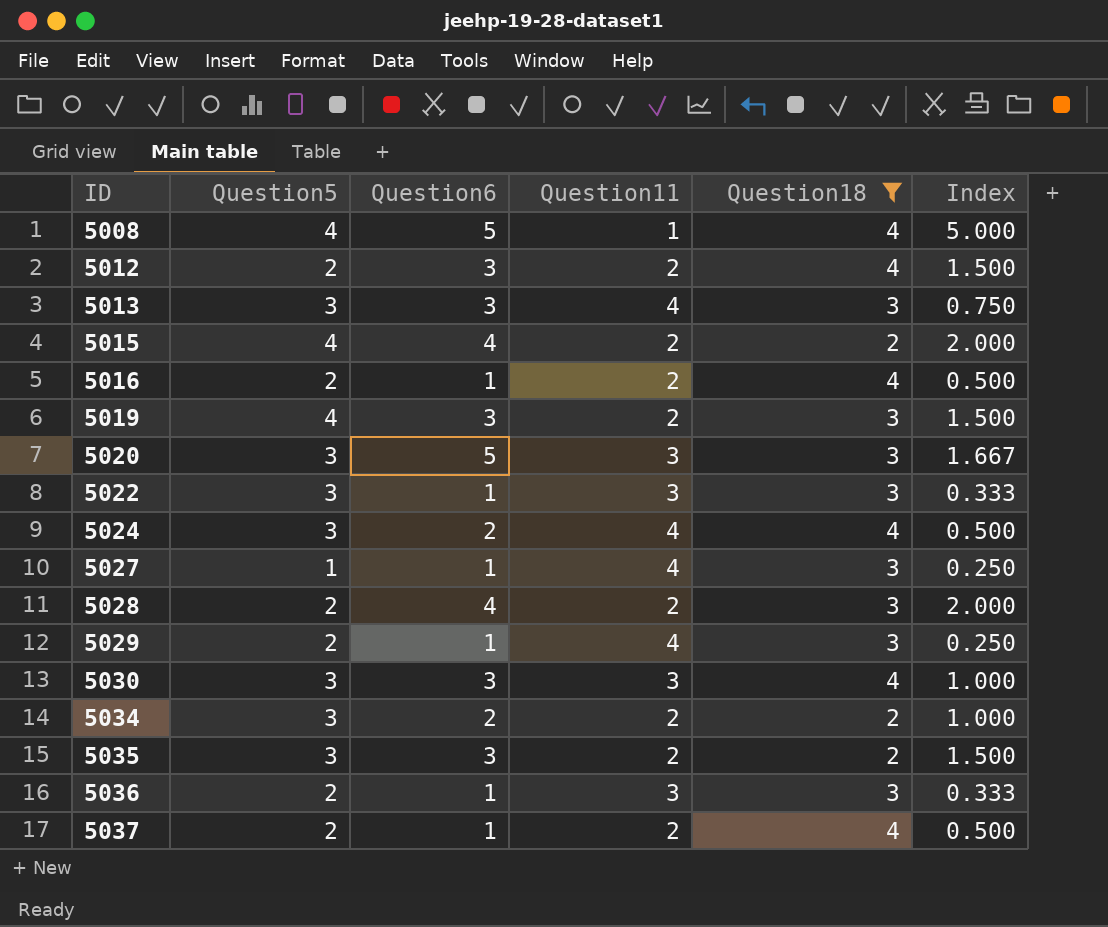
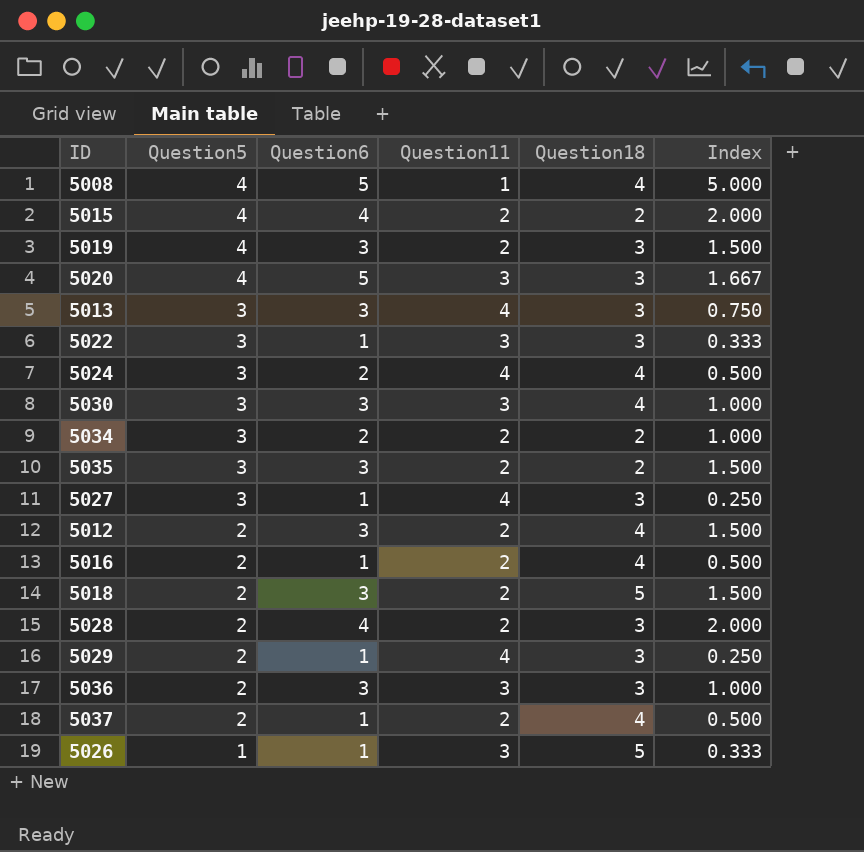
filter: Question18 != 5 -> none
row order: ID ascending -> Question5 descending
5020 | Question5: 3 -> 4
5027 | Question5: 1 -> 3
5036 | Question6: 1 -> 3
5036 | Index: 0.333 -> 1.000

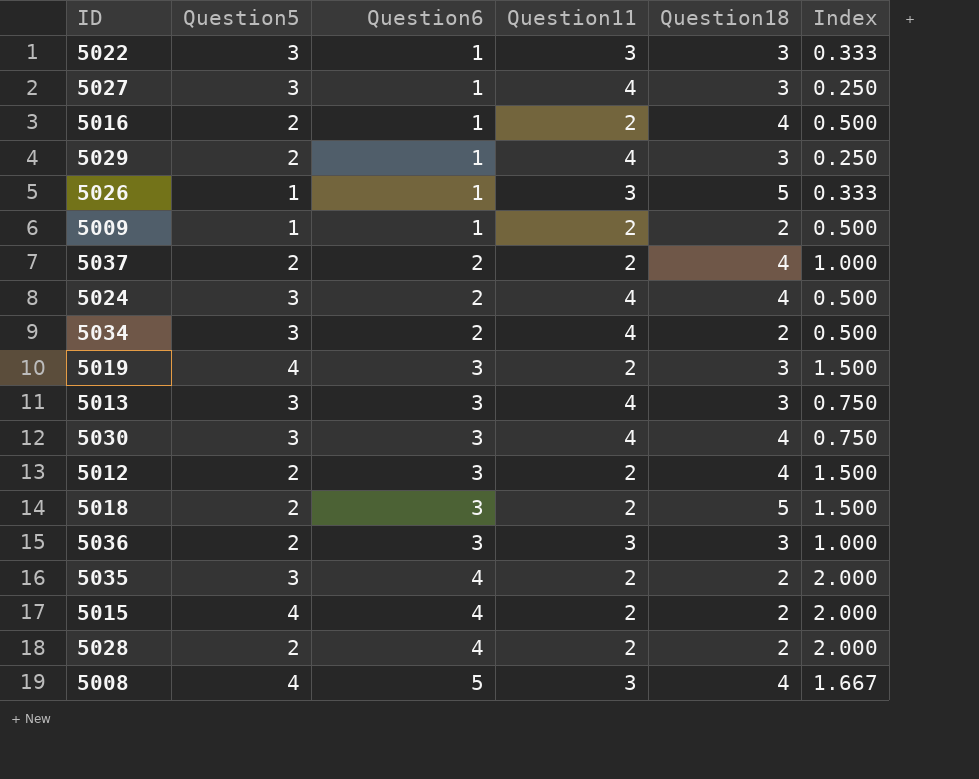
row order: Question5 descending -> Question6 ascending
row 5020: 4 | 5 | 3 | 3 | 1.667 -> none
row 5009: none -> 1 | 1 | 2 | 2 | 0.500
5037 | Question6: 1 -> 2
5037 | Index: 0.500 -> 1.000
5034 | Question11: 2 -> 4
5034 | Index: 1.000 -> 0.500
5030 | Question11: 3 -> 4
5030 | Index: 1.000 -> 0.750
5035 | Question6: 3 -> 4
5035 | Index: 1.500 -> 2.000
5028 | Question18: 3 -> 2
5008 | Question11: 1 -> 3
5008 | Index: 5.000 -> 1.667

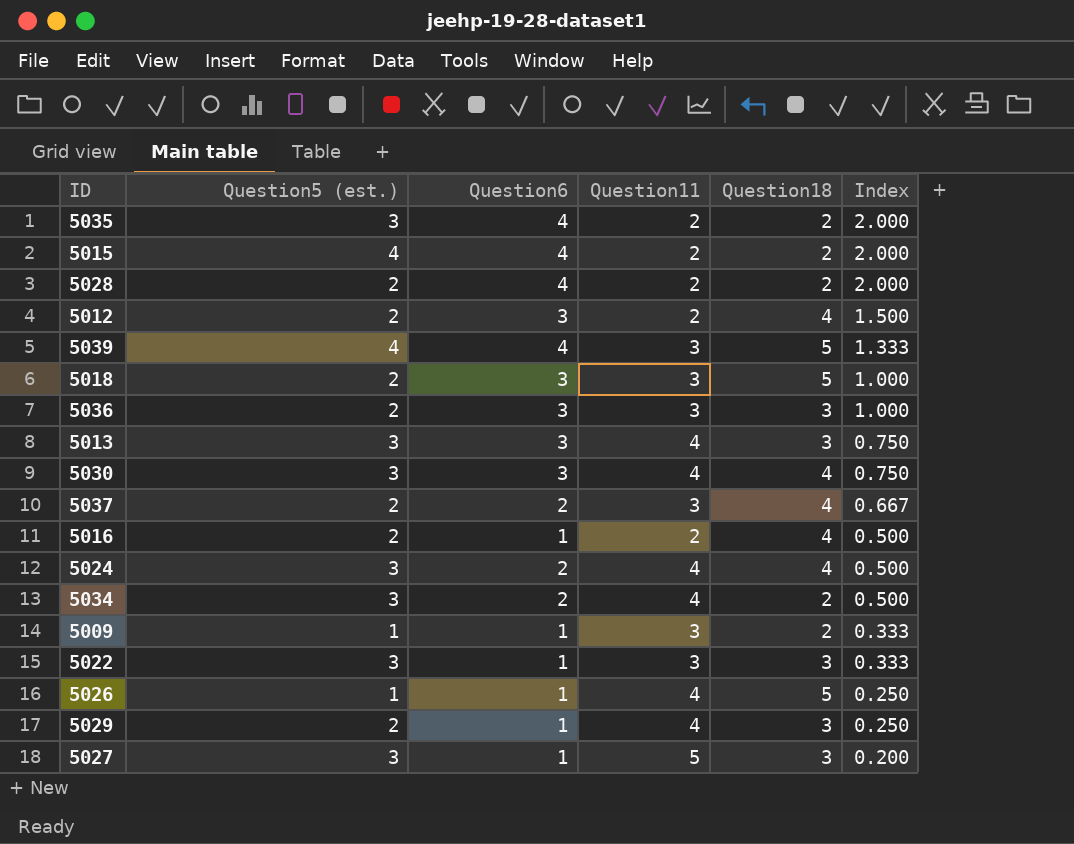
row order: Question6 ascending -> Index descending
column name: Question5 -> Question5 (est.)
row 5019: 4 | 3 | 2 | 3 | 1.500 -> none
row 5008: 4 | 5 | 3 | 4 | 1.667 -> none
row 5039: none -> 4 | 4 | 3 | 5 | 1.333
5018 | Question11: 2 -> 3
5018 | Index: 1.500 -> 1.000
5037 | Question11: 2 -> 3
5037 | Index: 1.000 -> 0.667
5009 | Question11: 2 -> 3
5009 | Index: 0.500 -> 0.333
5026 | Question11: 3 -> 4
5026 | Index: 0.333 -> 0.250
5027 | Question11: 4 -> 5
5027 | Index: 0.250 -> 0.200

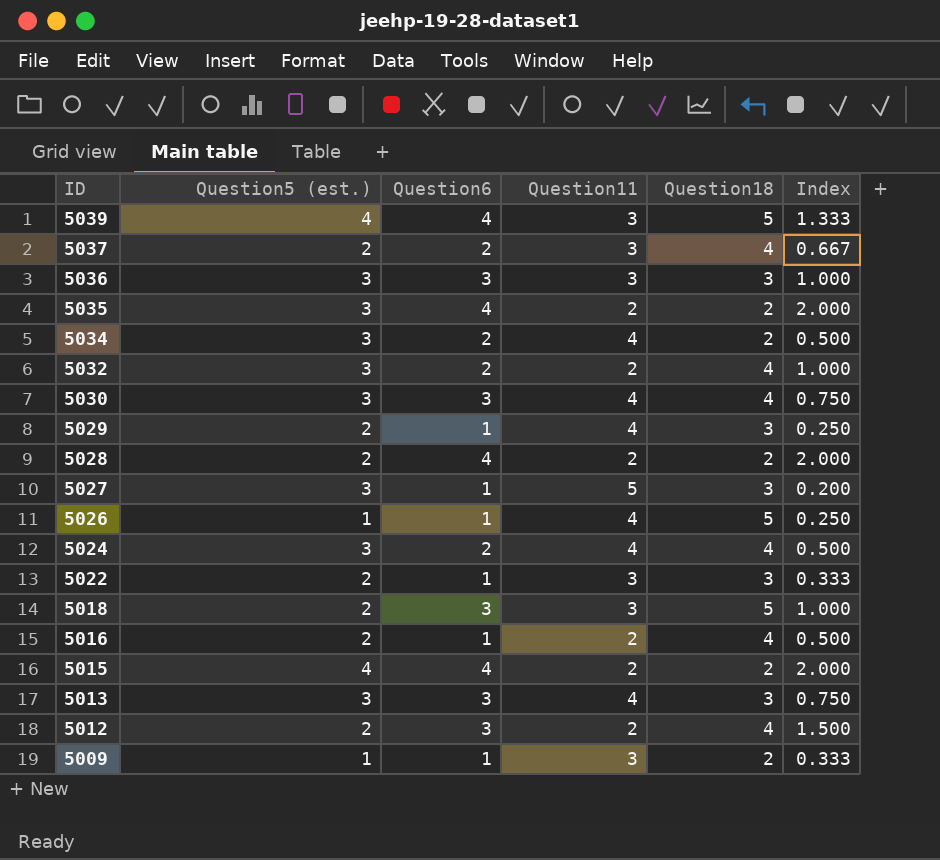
row order: Index descending -> ID descending
5036 | Question5 (est.): 2 -> 3
row 5032: none -> 3 | 2 | 2 | 4 | 1.000
5022 | Question5 (est.): 3 -> 2

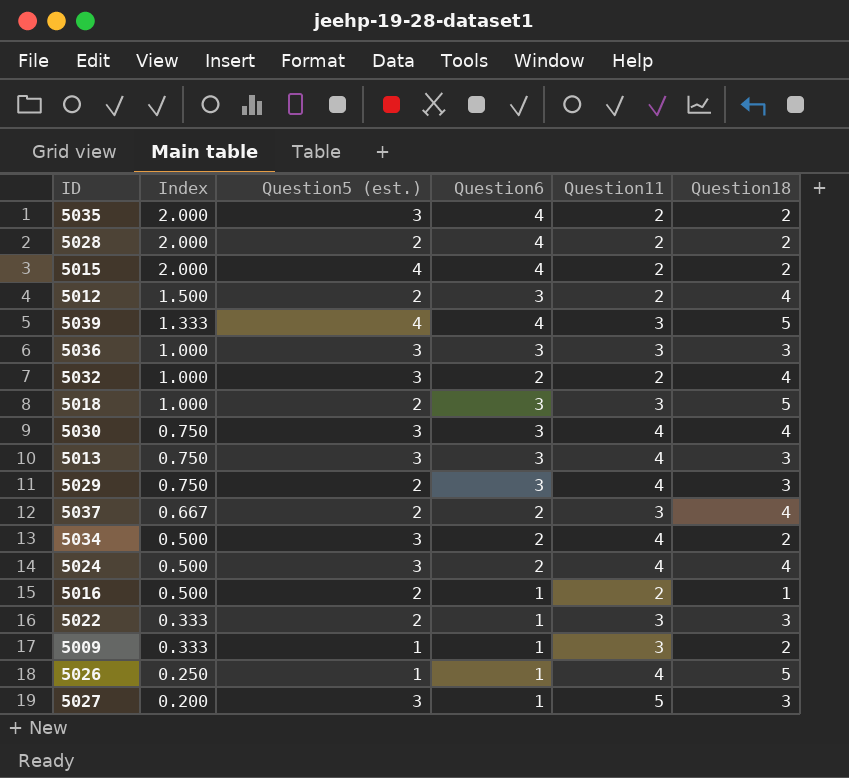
row order: ID descending -> Index descending
column Index | position: 6 -> 2
5029 | Index: 0.250 -> 0.750
5029 | Question6: 1 -> 3
5016 | Question18: 4 -> 1

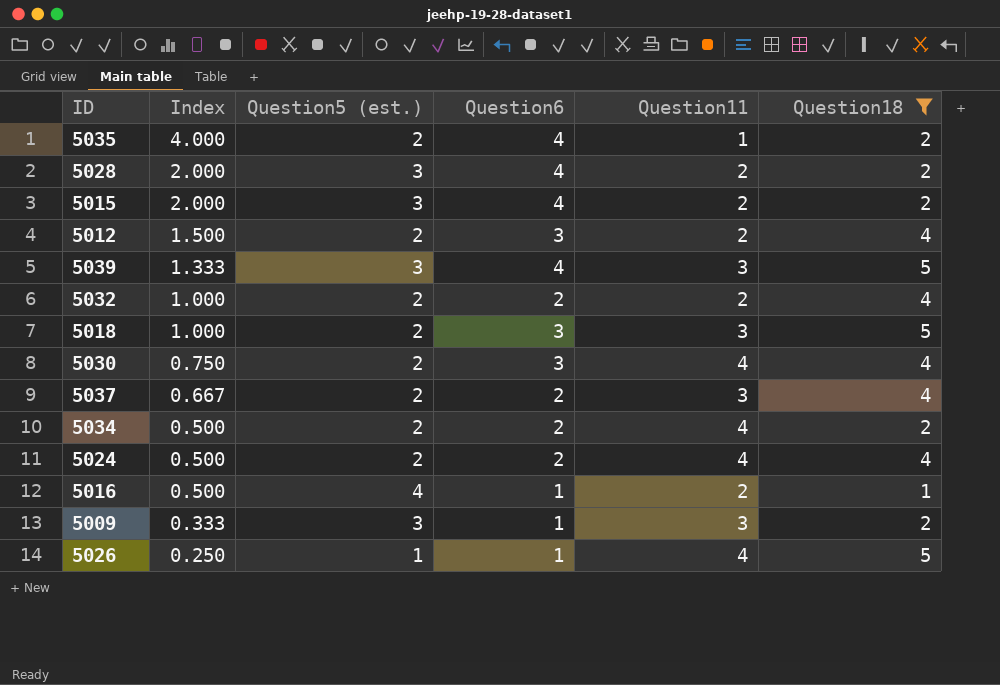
filter: none -> Question18 != 3
5035 | Index: 2.000 -> 4.000
5035 | Question5 (est.): 3 -> 2
5035 | Question11: 2 -> 1
5028 | Question5 (est.): 2 -> 3
5015 | Question5 (est.): 4 -> 3
5039 | Question5 (est.): 4 -> 3
5032 | Question5 (est.): 3 -> 2
5030 | Question5 (est.): 3 -> 2
5034 | Question5 (est.): 3 -> 2
5024 | Question5 (est.): 3 -> 2
5016 | Question5 (est.): 2 -> 4
5009 | Question5 (est.): 1 -> 3

